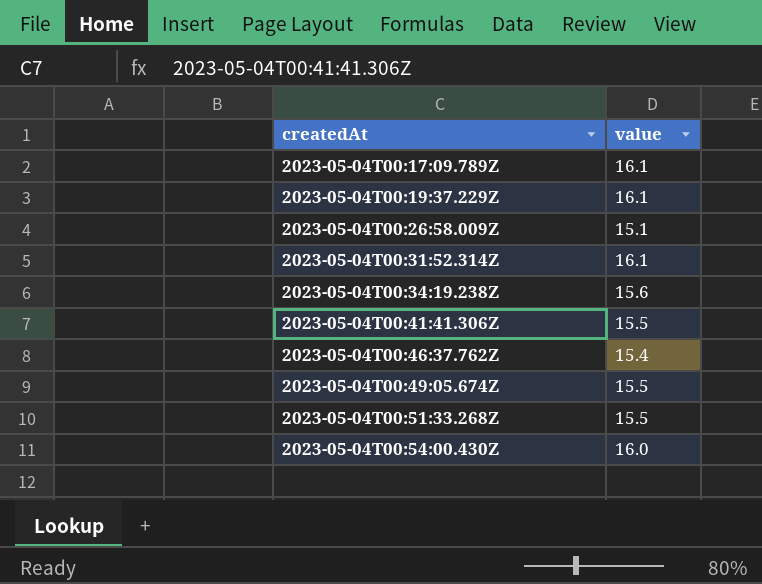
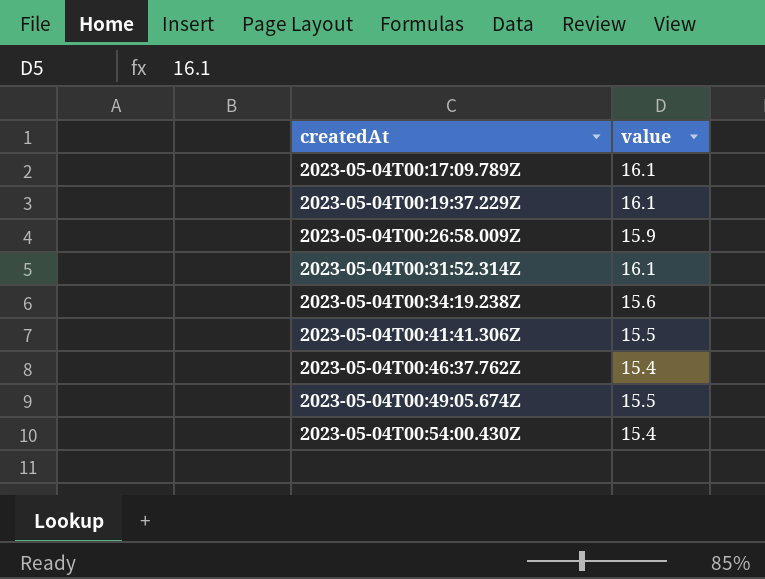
row 2023-05-04T00:51:33.268Z: 15.5 -> none
2023-05-04T00:26:58.009Z | value: 15.1 -> 15.9
2023-05-04T00:54:00.430Z | value: 16.0 -> 15.4

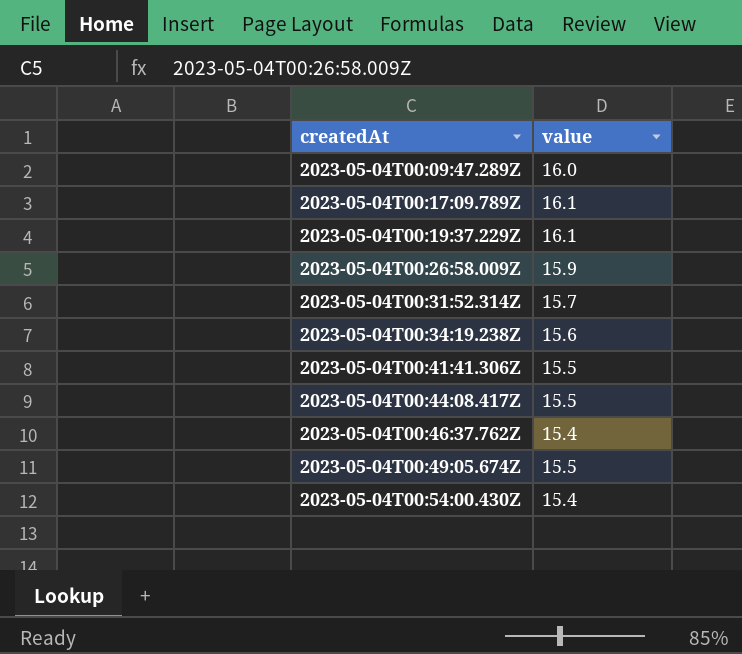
row 2023-05-04T00:09:47.289Z: none -> 16.0
2023-05-04T00:31:52.314Z | value: 16.1 -> 15.7
row 2023-05-04T00:44:08.417Z: none -> 15.5

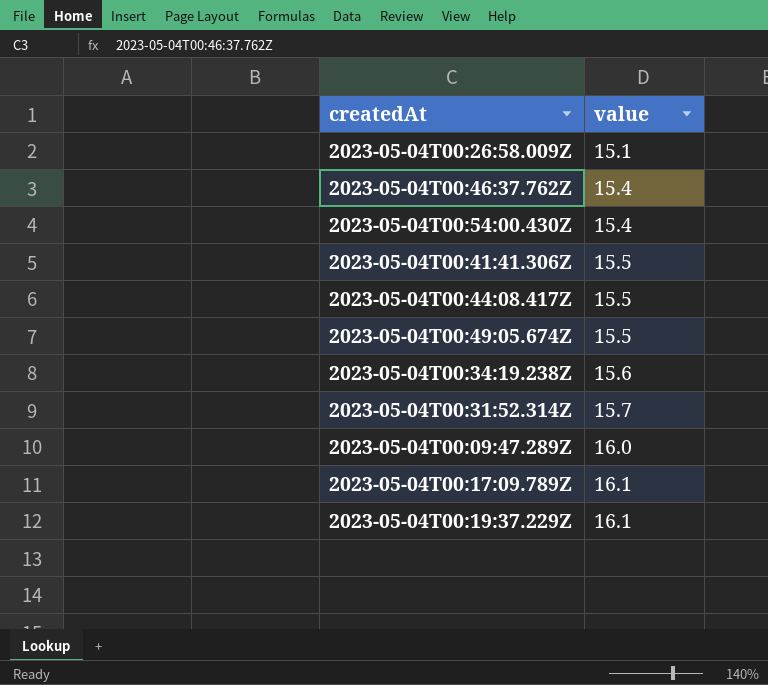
row order: createdAt ascending -> value ascending
2023-05-04T00:26:58.009Z | value: 15.9 -> 15.1

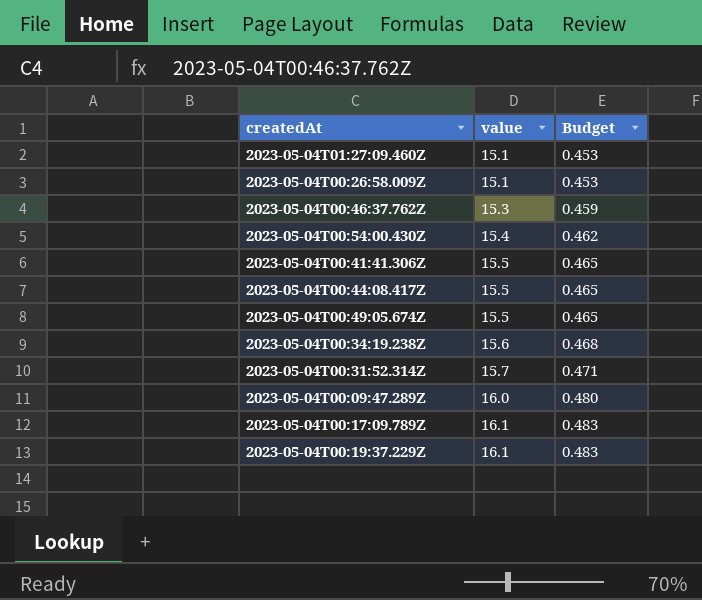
column Budget | formula: none -> [value] * 0.03
row 2023-05-04T01:27:09.460Z: none -> 15.1 | 0.453
2023-05-04T00:46:37.762Z | value: 15.4 -> 15.3

